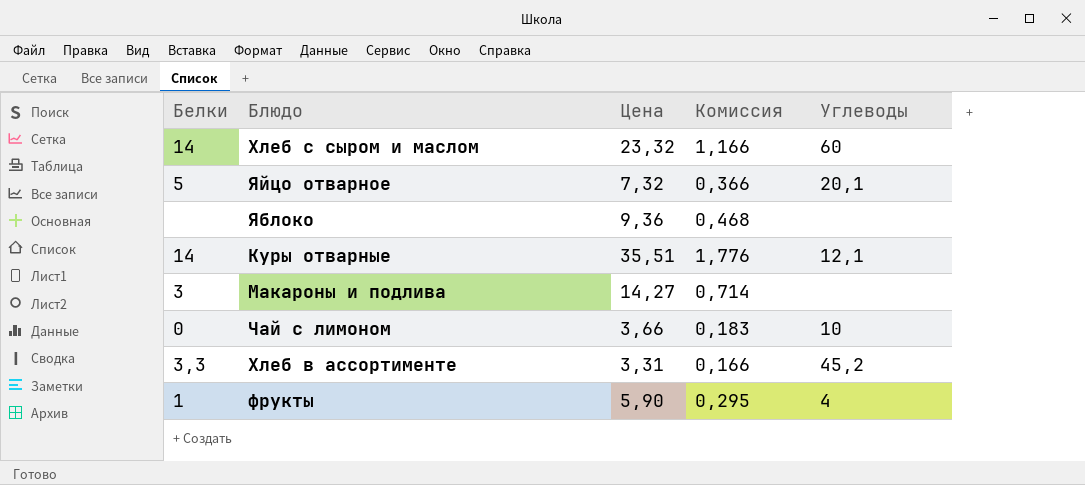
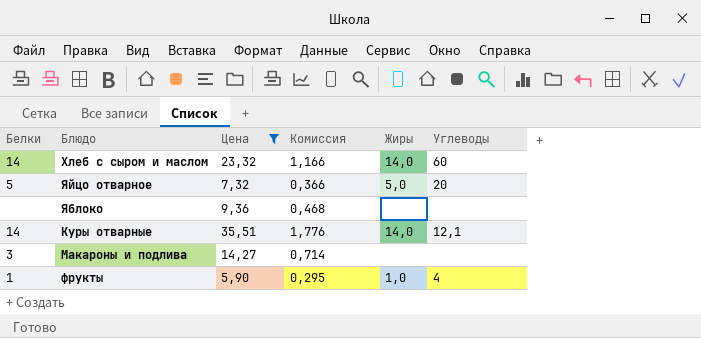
filter: none -> Цена >= 5,90
column Жиры | position: none -> 5
Яйцо отварное | Углеводы: 20,1 -> 20

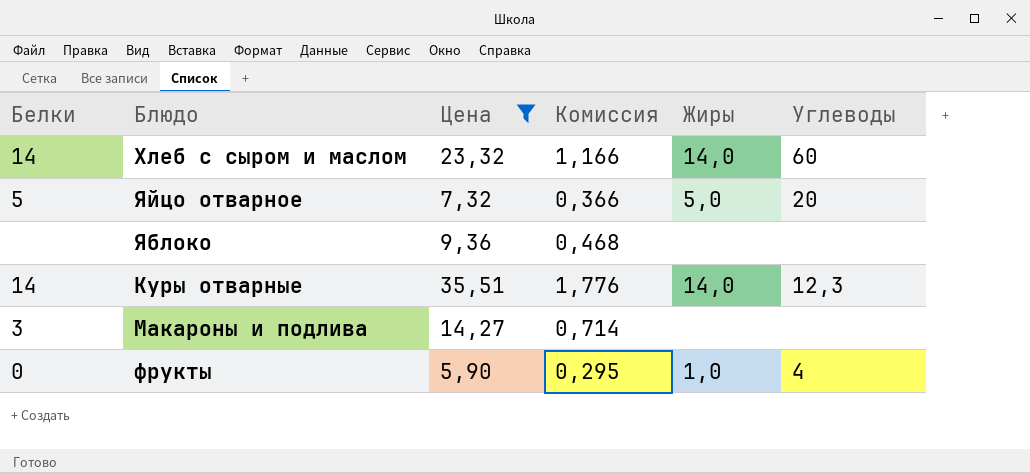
Куры отварные | Углеводы: 12,1 -> 12,3
фрукты | Белки: 1 -> 0

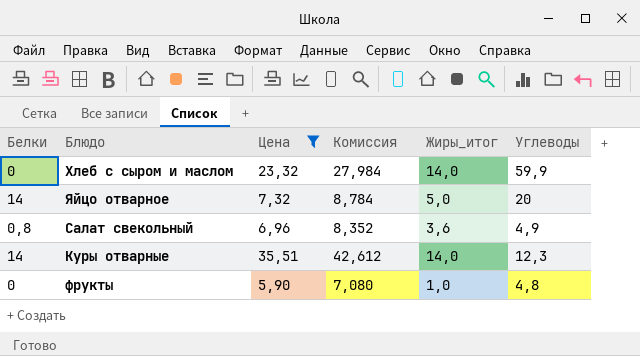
column Комиссия | formula: [Цена] * 0,05 -> [Цена] * 1,2
column name: Жиры -> Жиры_итог
row Яблоко: none | 9,36 | 0,468 | none | none -> none
row Макароны и подлива: 3 | 14,27 | 0,714 | none | none -> none
Хлеб с сыром и маслом | Белки: 14 -> 0
Хлеб с сыром и маслом | Углеводы: 60 -> 59,9
Яйцо отварное | Белки: 5 -> 14
row Салат свекольный: none -> 0,8 | 6,96 | 8,352 | 3,6 | 4,9
фрукты | Углеводы: 4 -> 4,8

